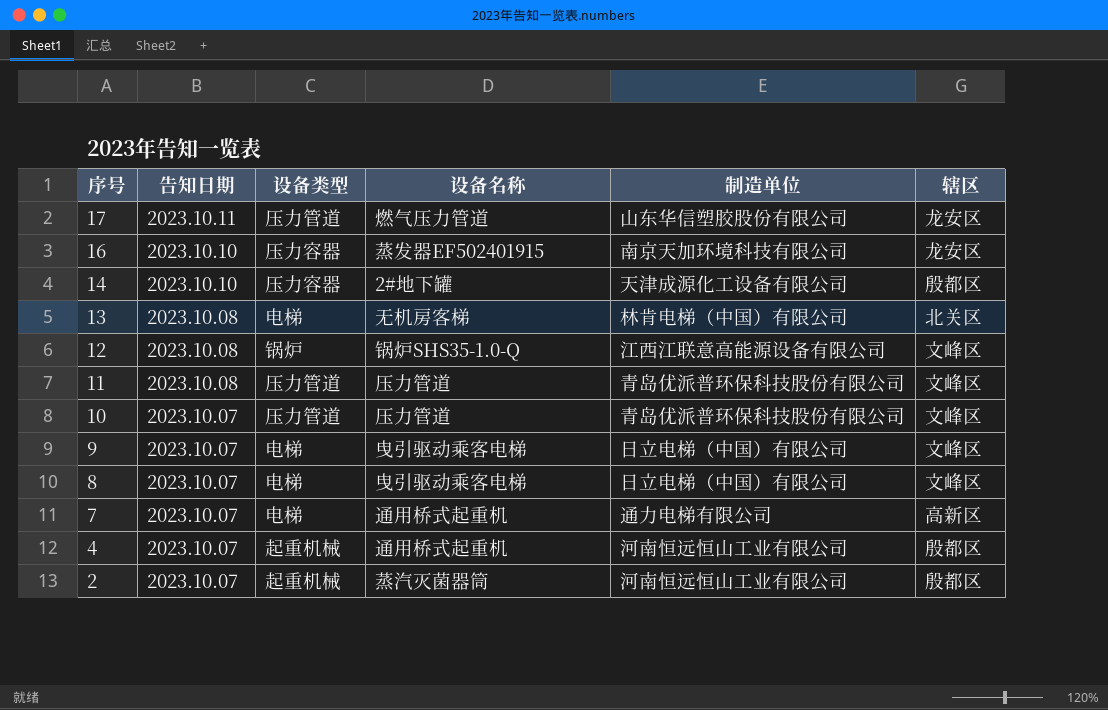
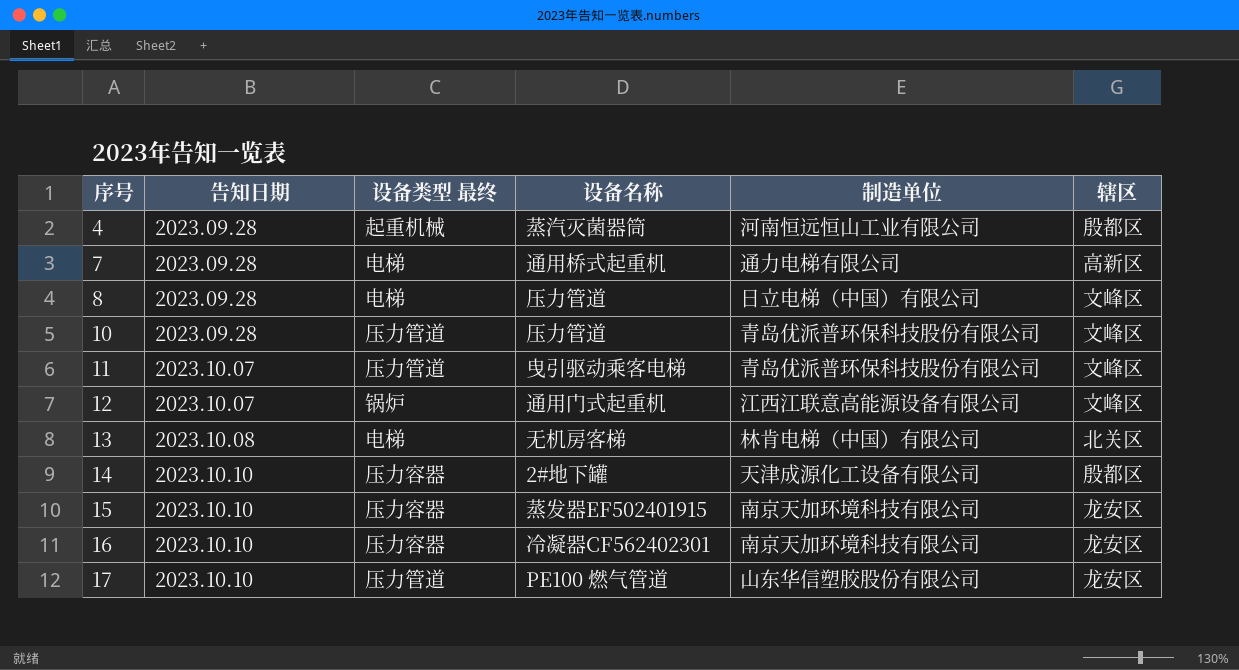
row order: 序号 descending -> 序号 ascending
column name: 设备类型 -> 设备类型 最终
row 9: 2023.10.07 | 电梯 | 曳引驱动乘客电梯 | 日立电梯（中国）有限公司 | 文峰区 -> none
row 2: 2023.10.07 | 起重机械 | 蒸汽灭菌器筒 | 河南恒远恒山工业有限公司 | 殷都区 -> none
4 | 告知日期: 2023.10.07 -> 2023.09.28
4 | 设备名称: 通用桥式起重机 -> 蒸汽灭菌器筒
7 | 告知日期: 2023.10.07 -> 2023.09.28
8 | 告知日期: 2023.10.07 -> 2023.09.28
8 | 设备名称: 曳引驱动乘客电梯 -> 压力管道
10 | 告知日期: 2023.10.07 -> 2023.09.28
11 | 告知日期: 2023.10.08 -> 2023.10.07
11 | 设备名称: 压力管道 -> 曳引驱动乘客电梯
12 | 告知日期: 2023.10.08 -> 2023.10.07
12 | 设备名称: 锅炉SHS35-1.0-Q -> 通用门式起重机
row 15: none -> 2023.10.10 | 压力容器 | 蒸发器EF502401915 | 南京天加环境科技有限公司 | 龙安区
16 | 设备名称: 蒸发器EF502401915 -> 冷凝器CF562402301
17 | 告知日期: 2023.10.11 -> 2023.10.10
17 | 设备名称: 燃气压力管道 -> PE100 燃气管道

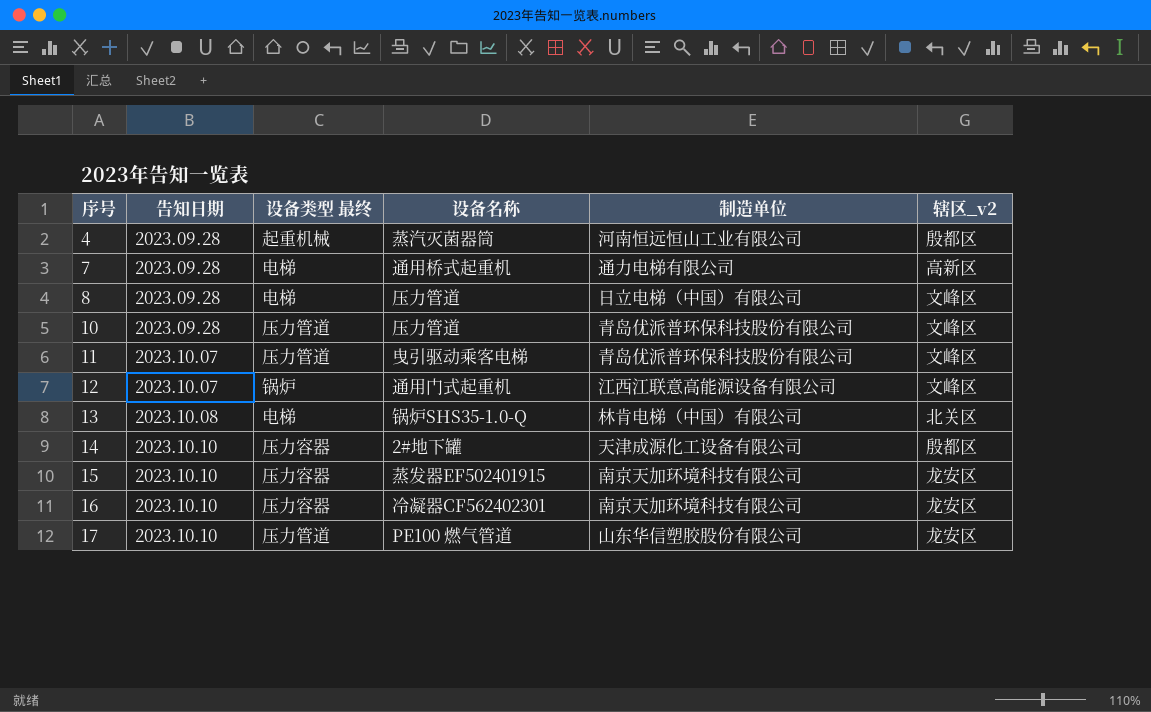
column name: 辖区 -> 辖区_v2
13 | 设备名称: 无机房客梯 -> 锅炉SHS35-1.0-Q

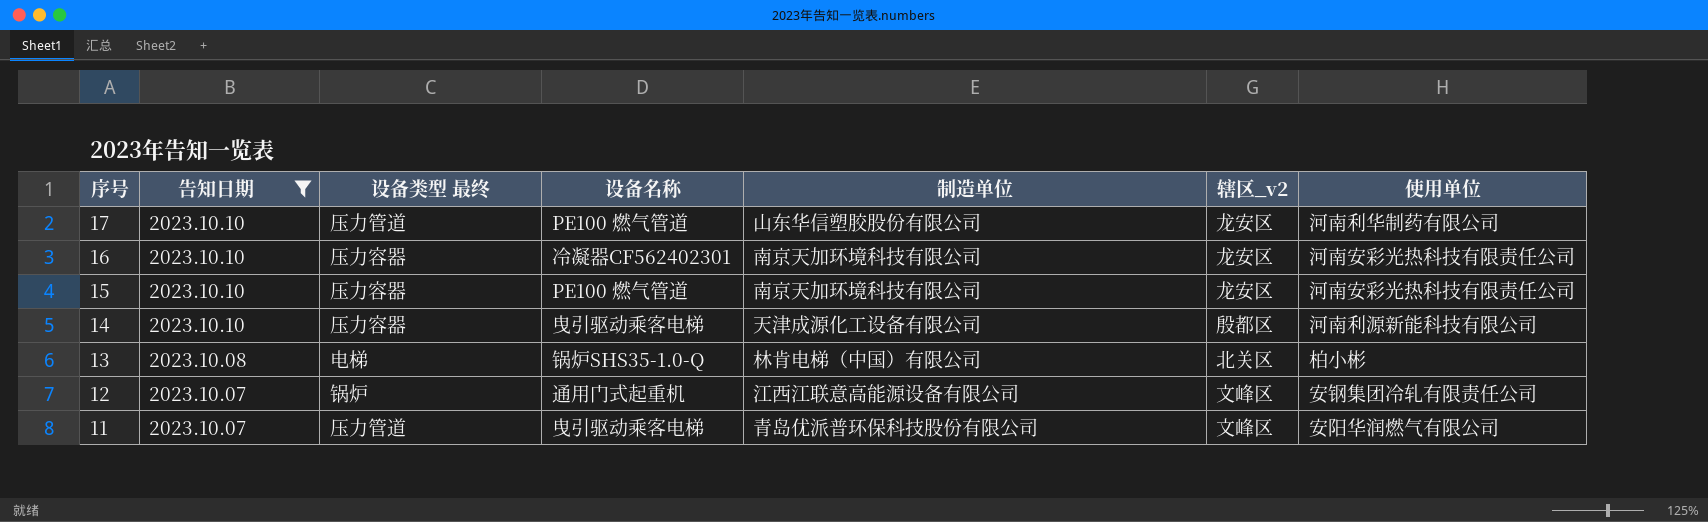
filter: none -> 告知日期 != 2023.09.28
row order: 序号 ascending -> 序号 descending
column 使用单位 | position: none -> 7
15 | 设备名称: 蒸发器EF502401915 -> PE100 燃气管道
14 | 设备名称: 2#地下罐 -> 曳引驱动乘客电梯

